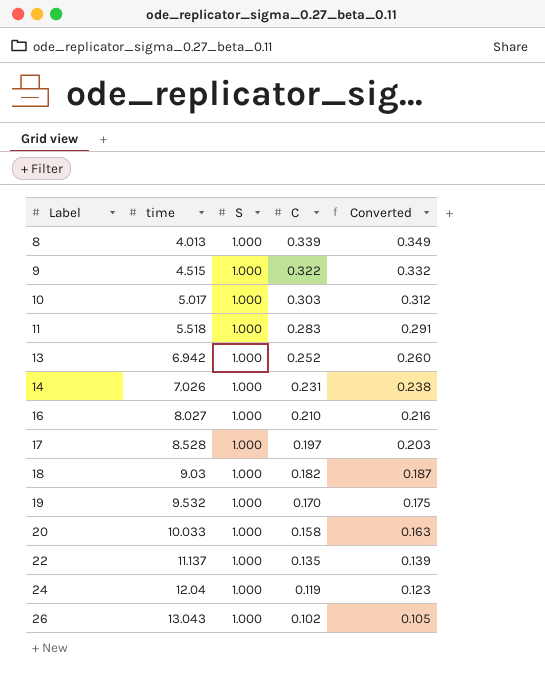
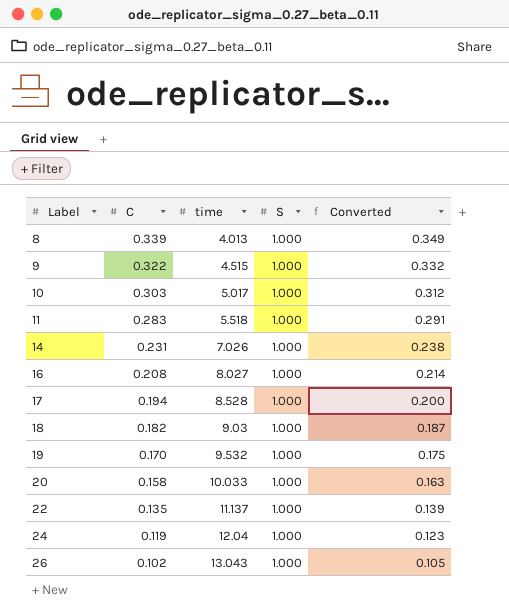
column C | position: 4 -> 2
row 13: 6.942 | 1.000 | 0.252 | 0.260 -> none
16 | C: 0.210 -> 0.208
16 | Converted: 0.216 -> 0.214
17 | C: 0.197 -> 0.194
17 | Converted: 0.203 -> 0.200

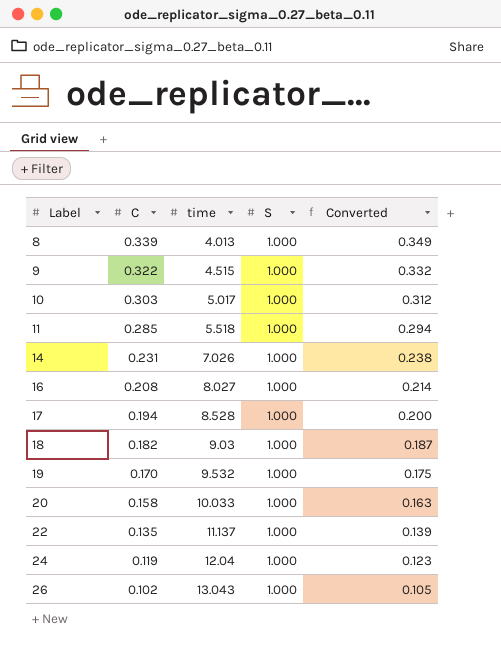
11 | C: 0.283 -> 0.285
11 | Converted: 0.291 -> 0.294

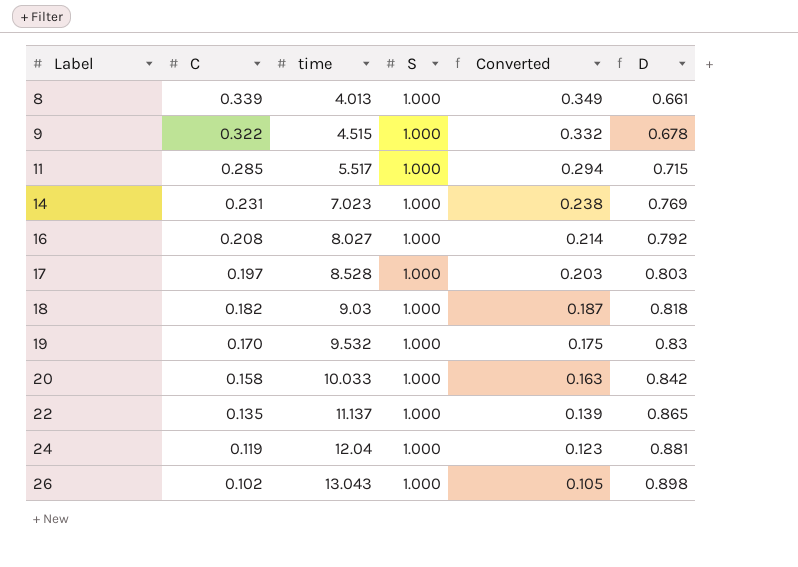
column D | formula: none -> [S] - [C]
row 10: 0.303 | 5.017 | 1.000 | 0.312 -> none
11 | time: 5.518 -> 5.517
14 | time: 7.026 -> 7.023
17 | C: 0.194 -> 0.197
17 | Converted: 0.200 -> 0.203

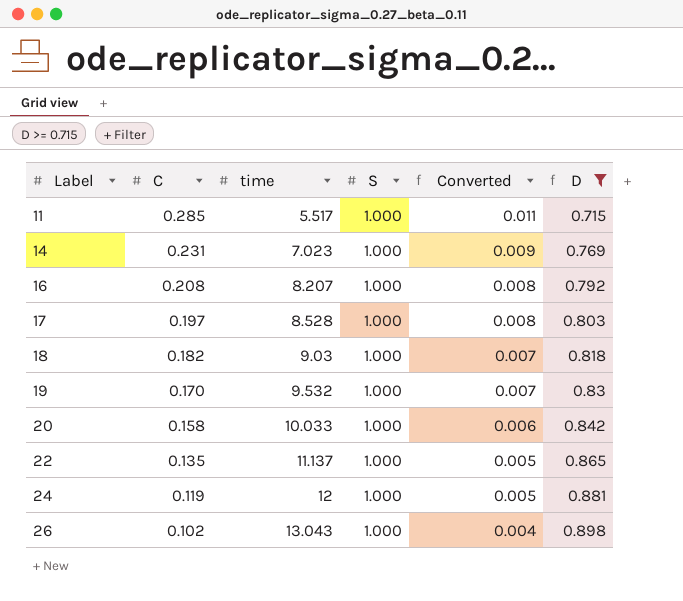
filter: none -> D >= 0.715
column Converted | formula: [C] * 1.03 -> [C] * 0.04
16 | time: 8.027 -> 8.207
24 | time: 12.04 -> 12

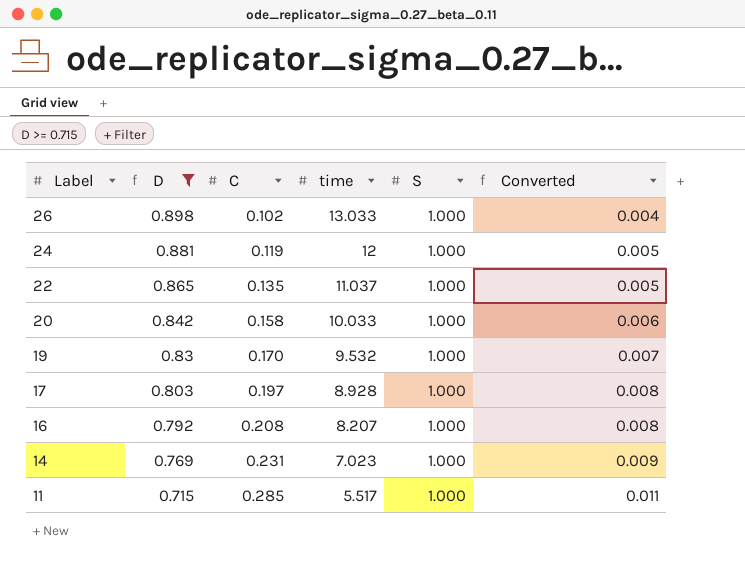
row order: Label ascending -> Label descending
column D | position: 6 -> 2
row 18: 0.182 | 9.03 | 1.000 | 0.007 | 0.818 -> none
26 | time: 13.043 -> 13.033
22 | time: 11.137 -> 11.037
17 | time: 8.528 -> 8.928

